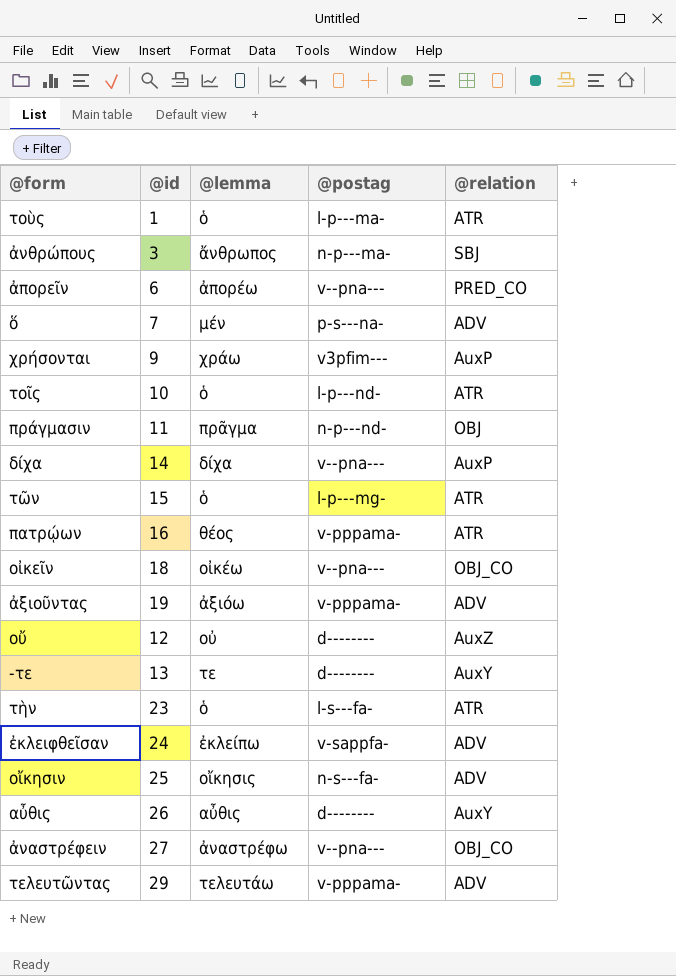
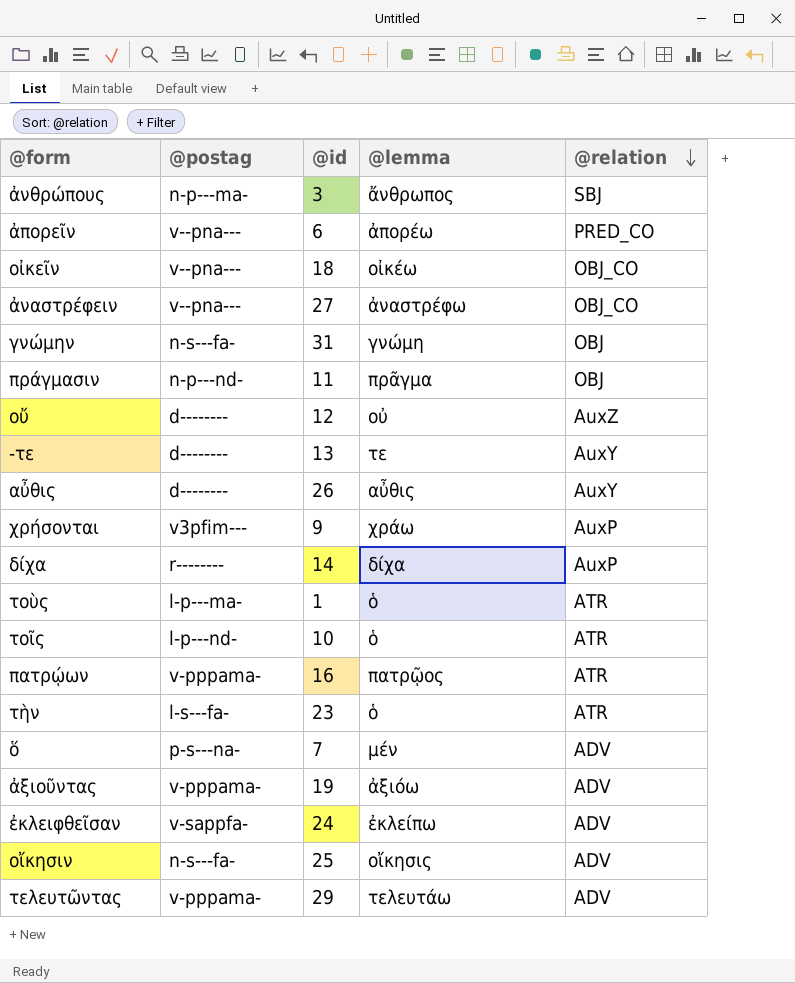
row order: none -> @relation descending
column @postag | position: 4 -> 2
row τῶν: 15 | ὁ | l-p---mg- | ATR -> none
row γνώμην: none -> n-s---fa- | 31 | γνώμη | OBJ
δίχα | @postag: v--pna--- -> r--------
πατρῴων | @lemma: θέος -> πατρῷος

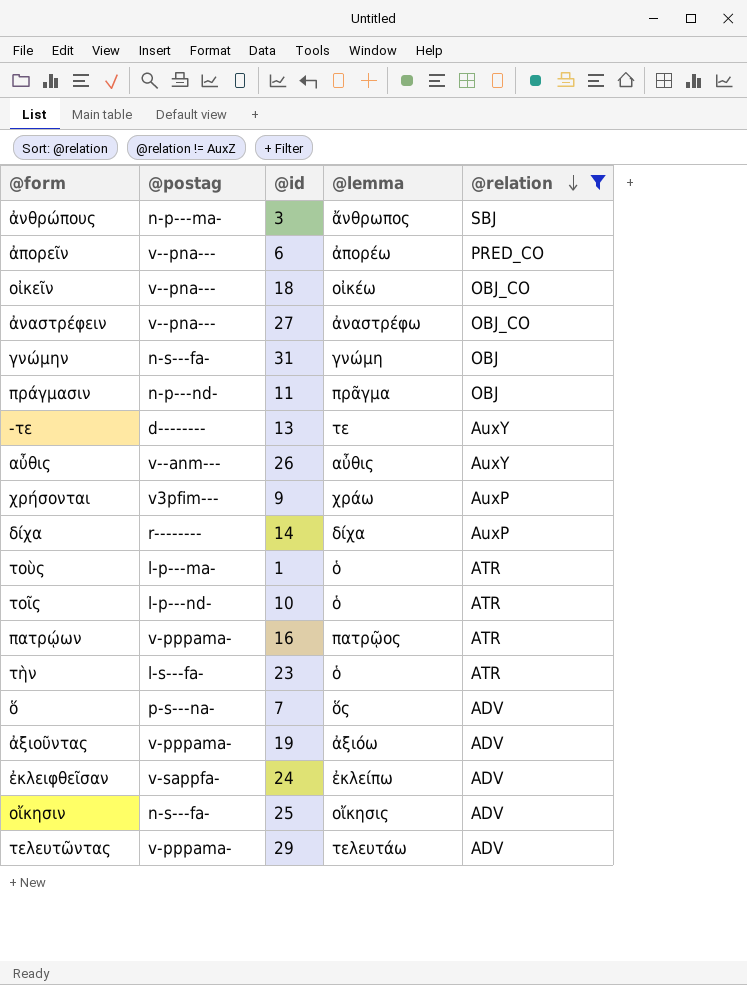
filter: none -> @relation != AuxZ
αὖθις | @postag: d-------- -> v--anm---
ὅ | @lemma: μέν -> ὅς

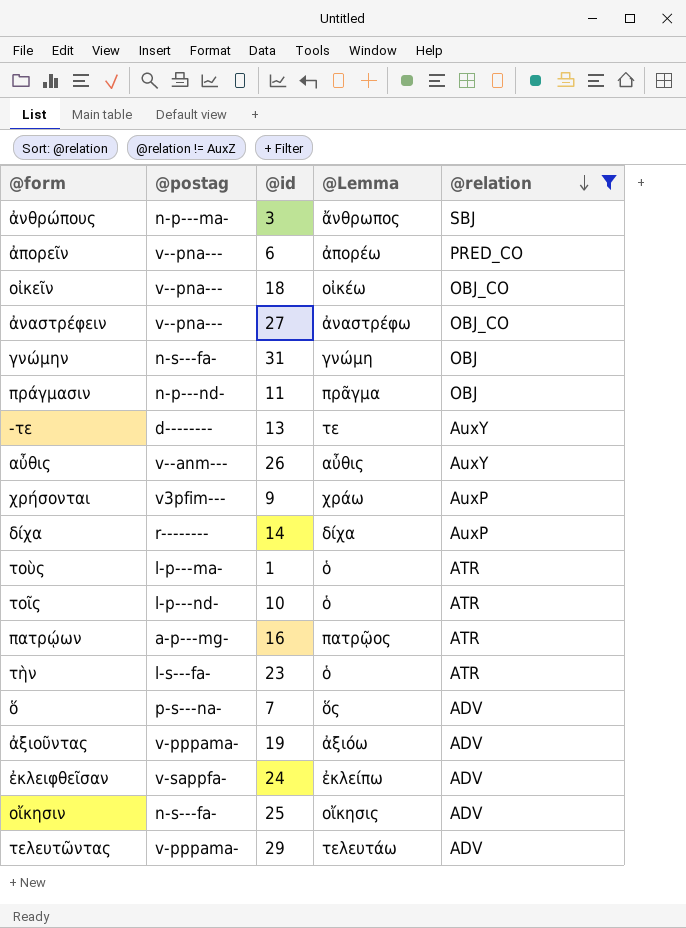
column name: @lemma -> @Lemma
πατρῴων | @postag: v-pppama- -> a-p---mg-

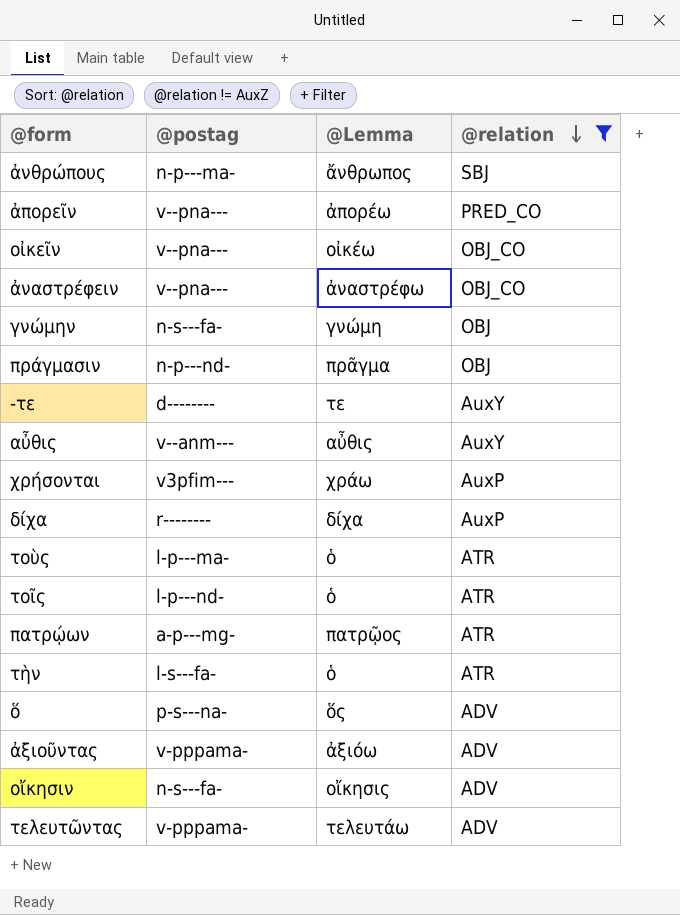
column @id | position: 3 -> none
row ἐκλειφθεῖσαν: v-sappfa- | 24 | ἐκλείπω | ADV -> none

